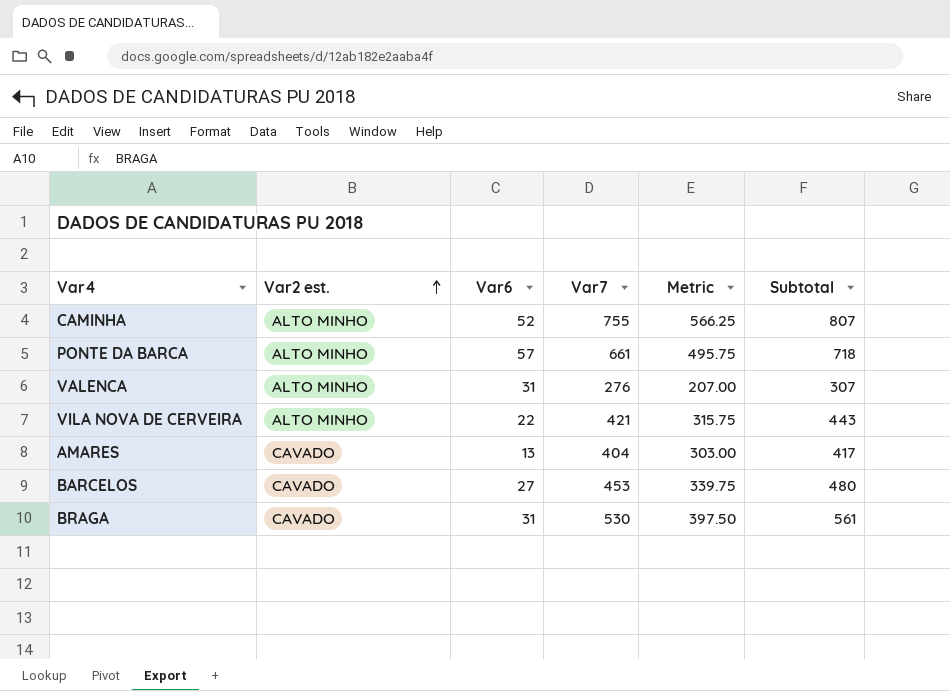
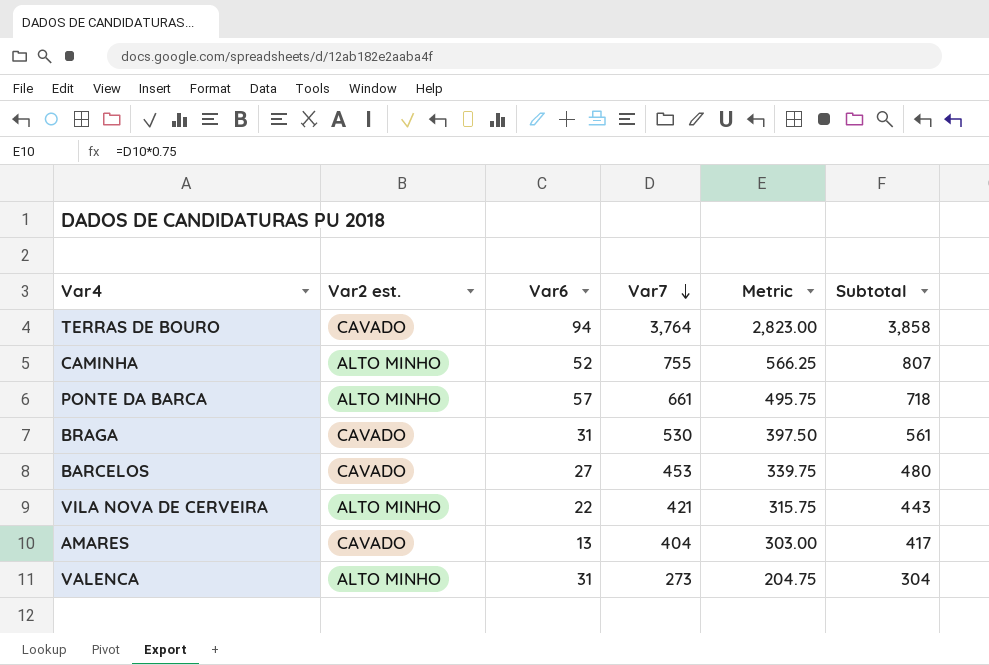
row order: Var2 est. ascending -> Var7 descending
row TERRAS DE BOURO: none -> CAVADO | 94 | 3,764 | 2,823.00 | 3,858
VALENCA | Var7: 276 -> 273
VALENCA | Metric: 207.00 -> 204.75
VALENCA | Subtotal: 307 -> 304

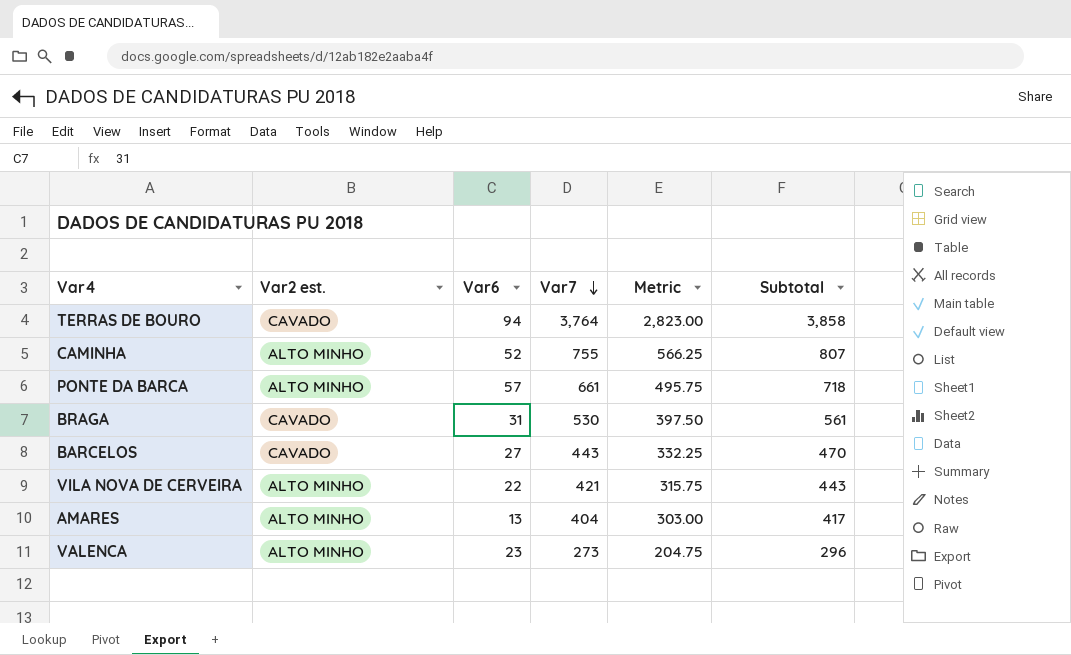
BARCELOS | Var7: 453 -> 443
BARCELOS | Metric: 339.75 -> 332.25
BARCELOS | Subtotal: 480 -> 470
AMARES | Var2 est.: CAVADO -> ALTO MINHO
VALENCA | Var6: 31 -> 23
VALENCA | Subtotal: 304 -> 296

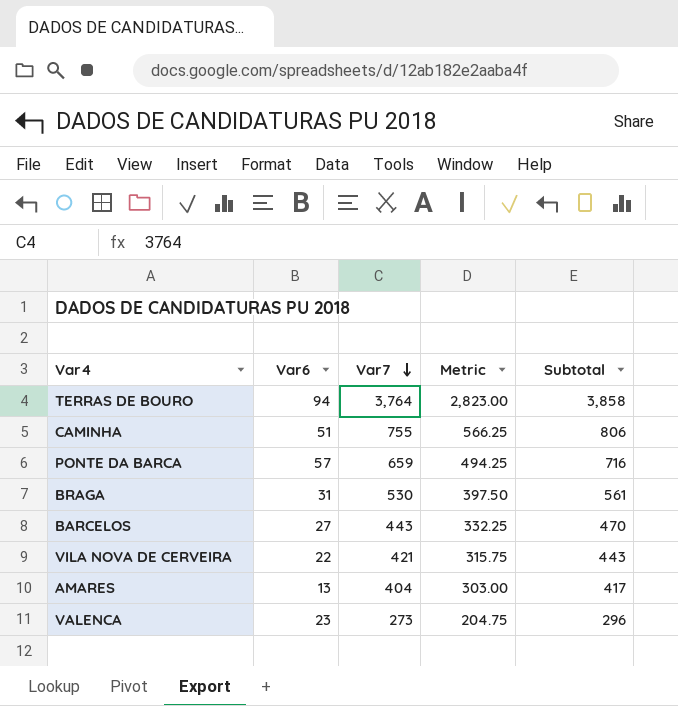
column Var2 est. | position: 2 -> none
CAMINHA | Var6: 52 -> 51
CAMINHA | Subtotal: 807 -> 806
PONTE DA BARCA | Var7: 661 -> 659
PONTE DA BARCA | Metric: 495.75 -> 494.25
PONTE DA BARCA | Subtotal: 718 -> 716

